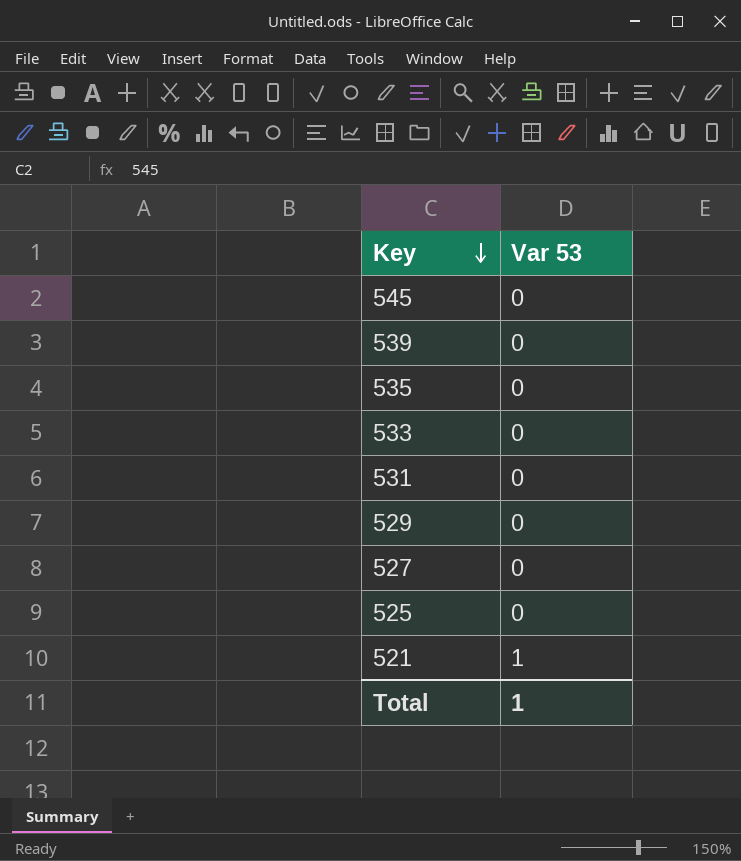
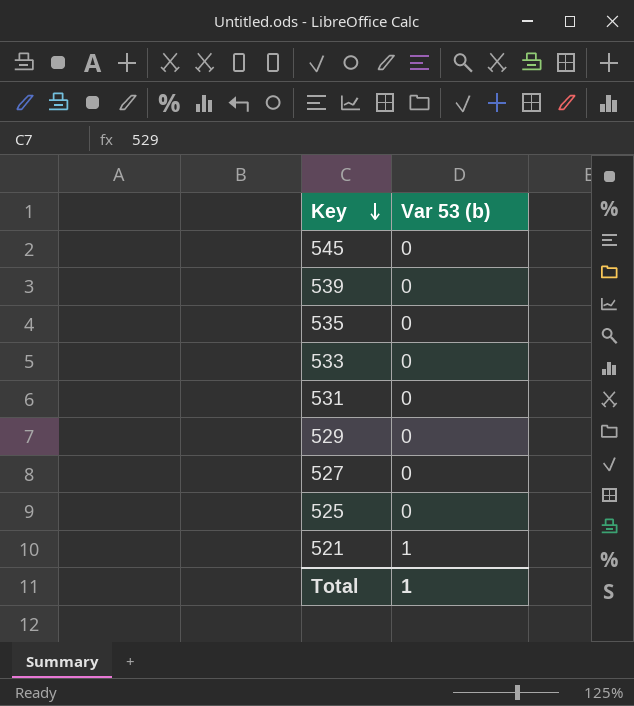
column name: Var 53 -> Var 53 (b)

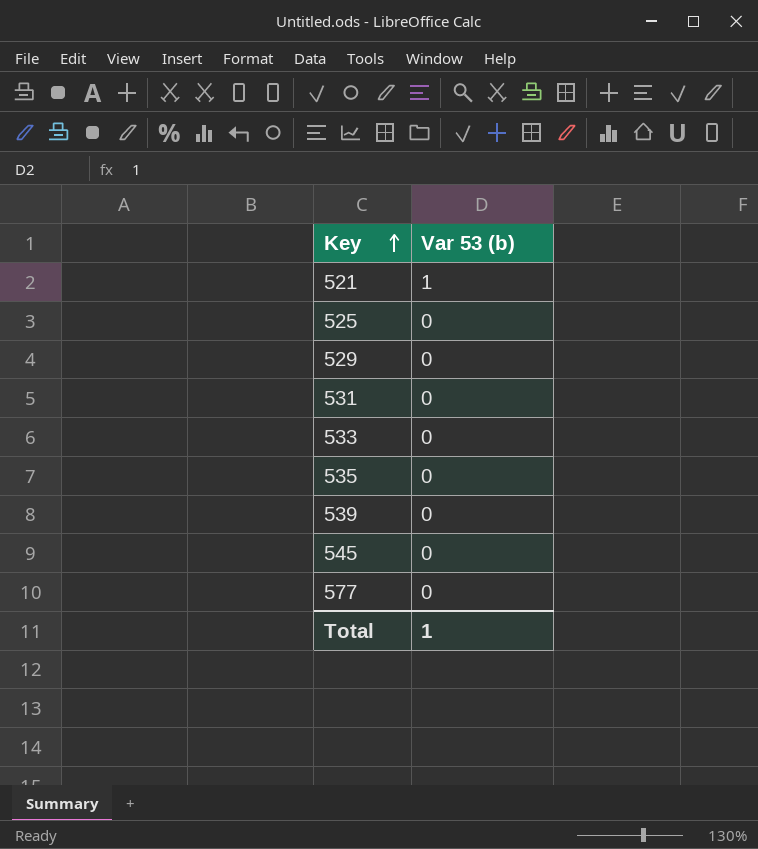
row order: Key descending -> Key ascending
row 527: 0 -> none
row 577: none -> 0

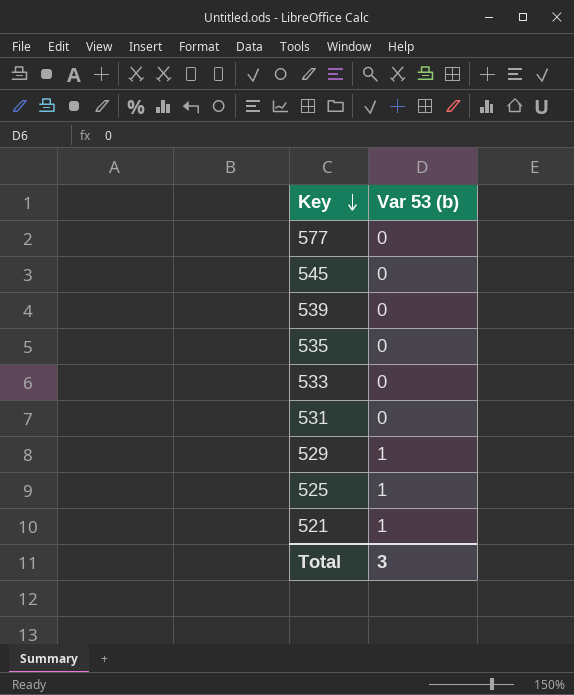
row order: Key ascending -> Key descending
529 | Var 53 (b): 0 -> 1
525 | Var 53 (b): 0 -> 1
Total | Var 53 (b): 1 -> 3

